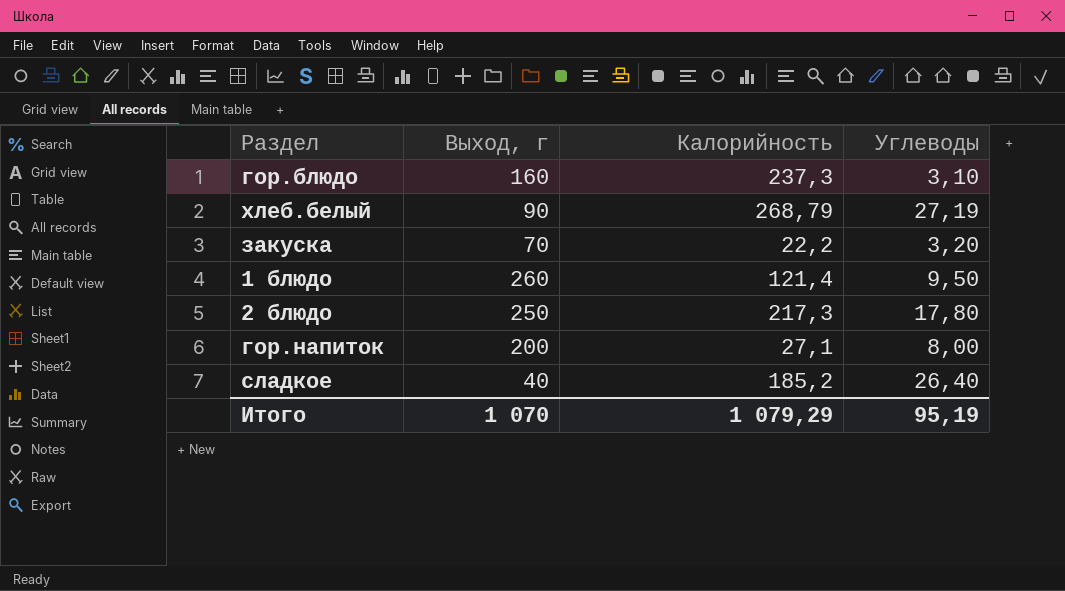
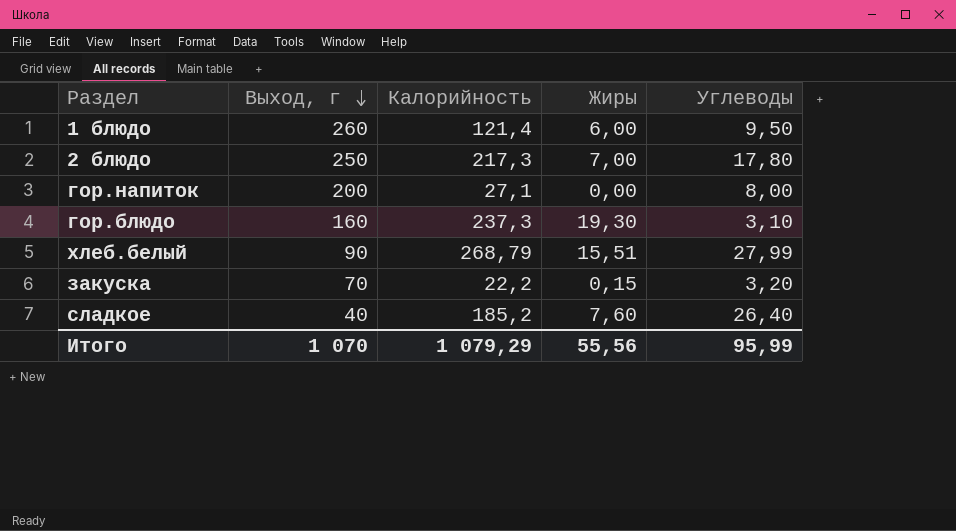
row order: none -> Выход, г descending
column Жиры | position: none -> 4
хлеб.белый | Углеводы: 27,19 -> 27,99
Итого | Углеводы: 95,19 -> 95,99

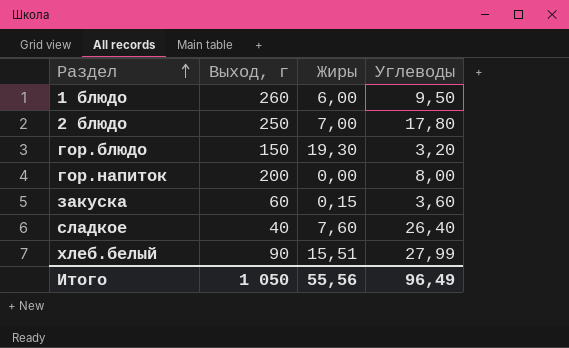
row order: Выход, г descending -> Раздел ascending
column Калорийность | position: 3 -> none
гор.блюдо | Выход, г: 160 -> 150
гор.блюдо | Углеводы: 3,10 -> 3,20
закуска | Выход, г: 70 -> 60
закуска | Углеводы: 3,20 -> 3,60
Итого | Выход, г: 1 070 -> 1 050
Итого | Углеводы: 95,99 -> 96,49

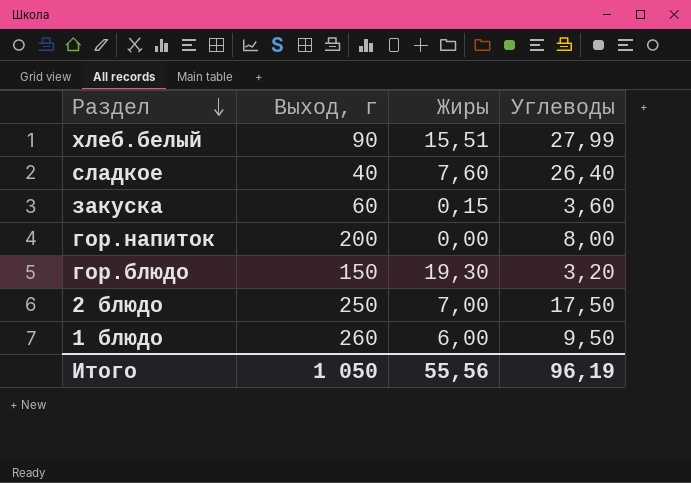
row order: Раздел ascending -> Раздел descending
2 блюдо | Углеводы: 17,80 -> 17,50
Итого | Углеводы: 96,49 -> 96,19

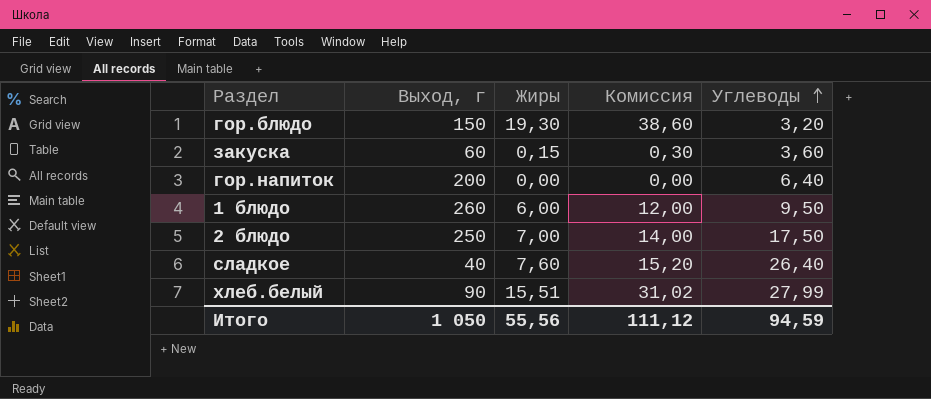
row order: Раздел descending -> Углеводы ascending
column Комиссия | formula: none -> [Жиры] * 2
гор.напиток | Углеводы: 8,00 -> 6,40
Итого | Углеводы: 96,19 -> 94,59

